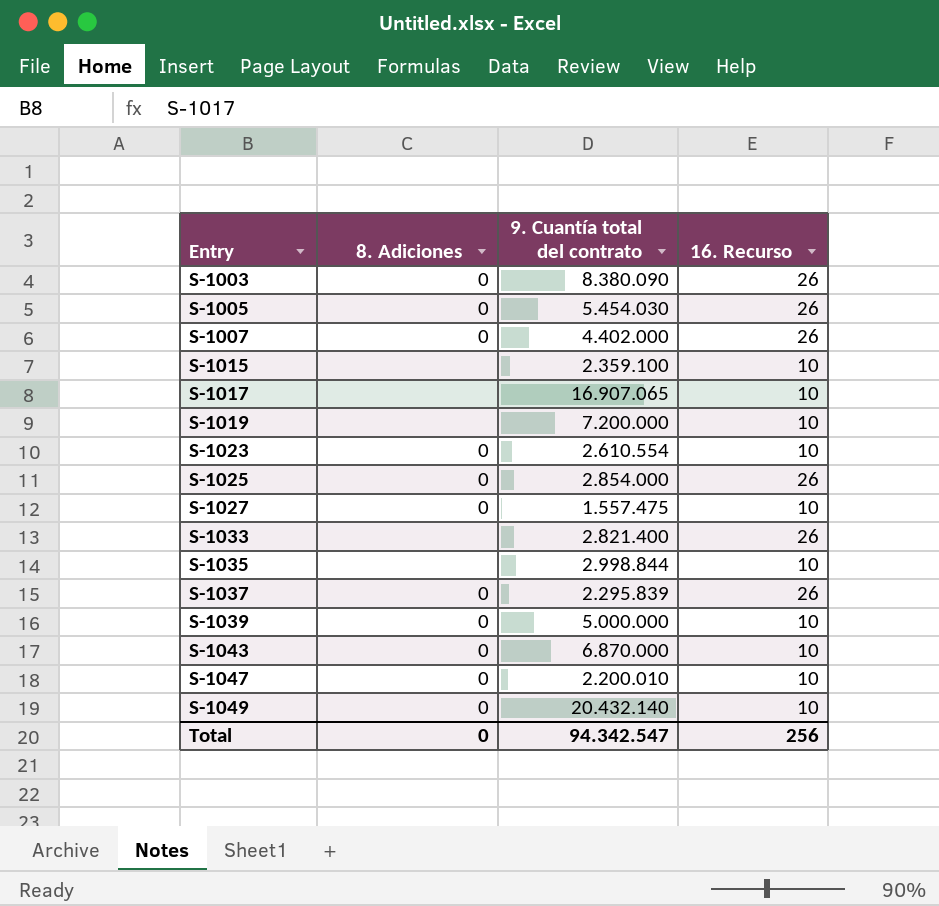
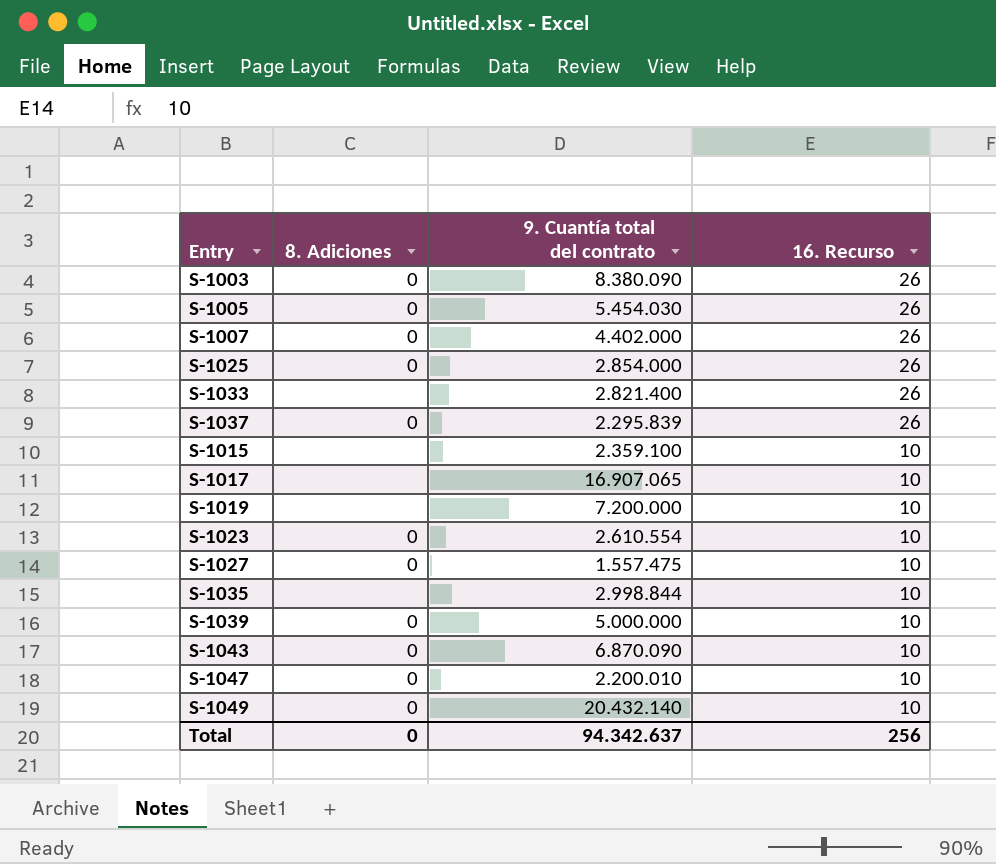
row order: Entry ascending -> 16. Recurso descending
S-1043 | 9. Cuantía total del contrato: 6.870.000 -> 6.870.090
Total | 9. Cuantía total del contrato: 94.342.547 -> 94.342.637

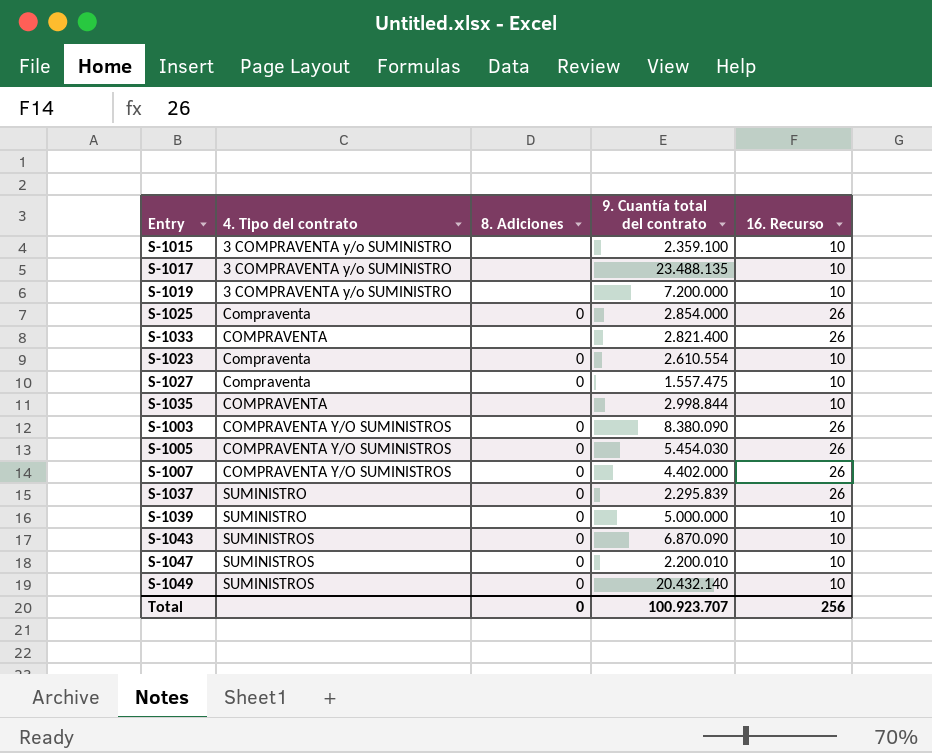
row order: 16. Recurso descending -> 4. Tipo del contrato ascending
column 4. Tipo del contrato | position: none -> 2
S-1017 | 9. Cuantía total del contrato: 16.907.065 -> 23.488.135
Total | 9. Cuantía total del contrato: 94.342.637 -> 100.923.707

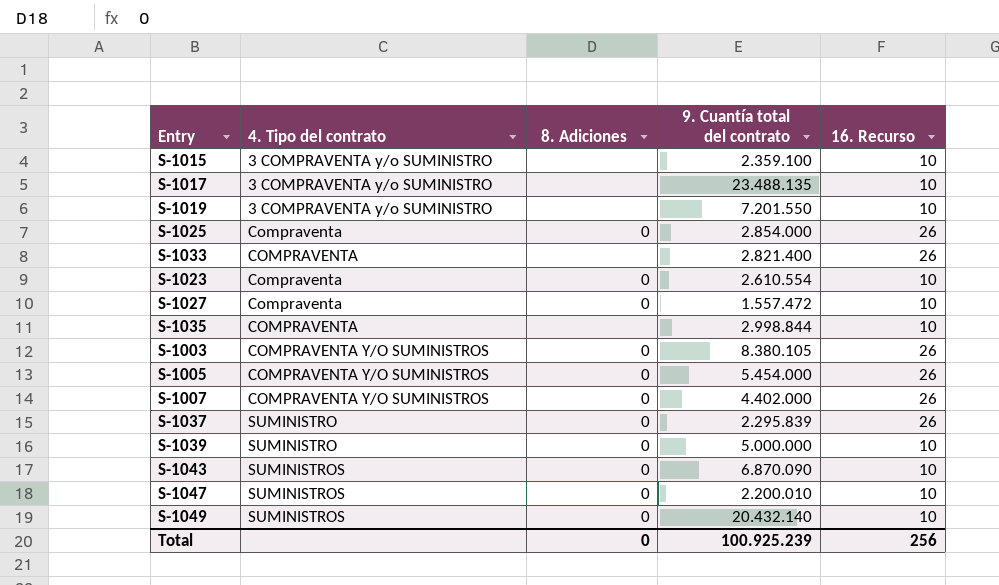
S-1019 | 9. Cuantía total del contrato: 7.200.000 -> 7.201.550
S-1027 | 9. Cuantía total del contrato: 1.557.475 -> 1.557.472
S-1003 | 9. Cuantía total del contrato: 8.380.090 -> 8.380.105
S-1005 | 9. Cuantía total del contrato: 5.454.030 -> 5.454.000
Total | 9. Cuantía total del contrato: 100.923.707 -> 100.925.239

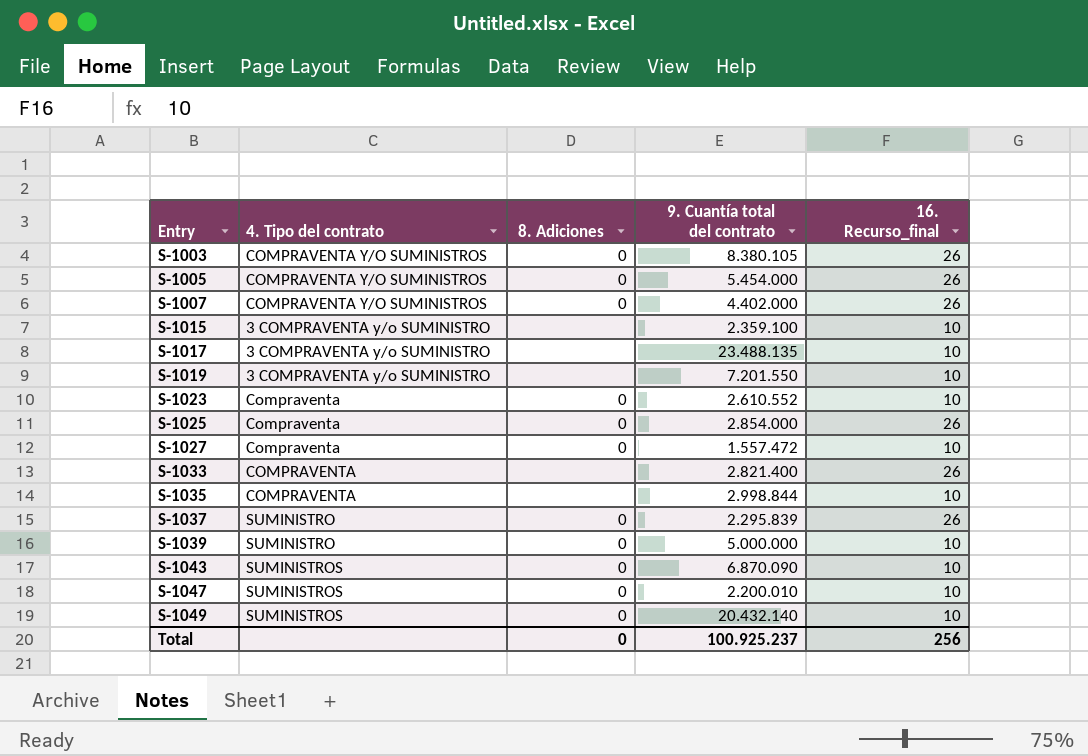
row order: 4. Tipo del contrato ascending -> Entry ascending
column name: 16. Recurso -> 16. Recurso_final
S-1023 | 9. Cuantía total del contrato: 2.610.554 -> 2.610.552
Total | 9. Cuantía total del contrato: 100.925.239 -> 100.925.237

